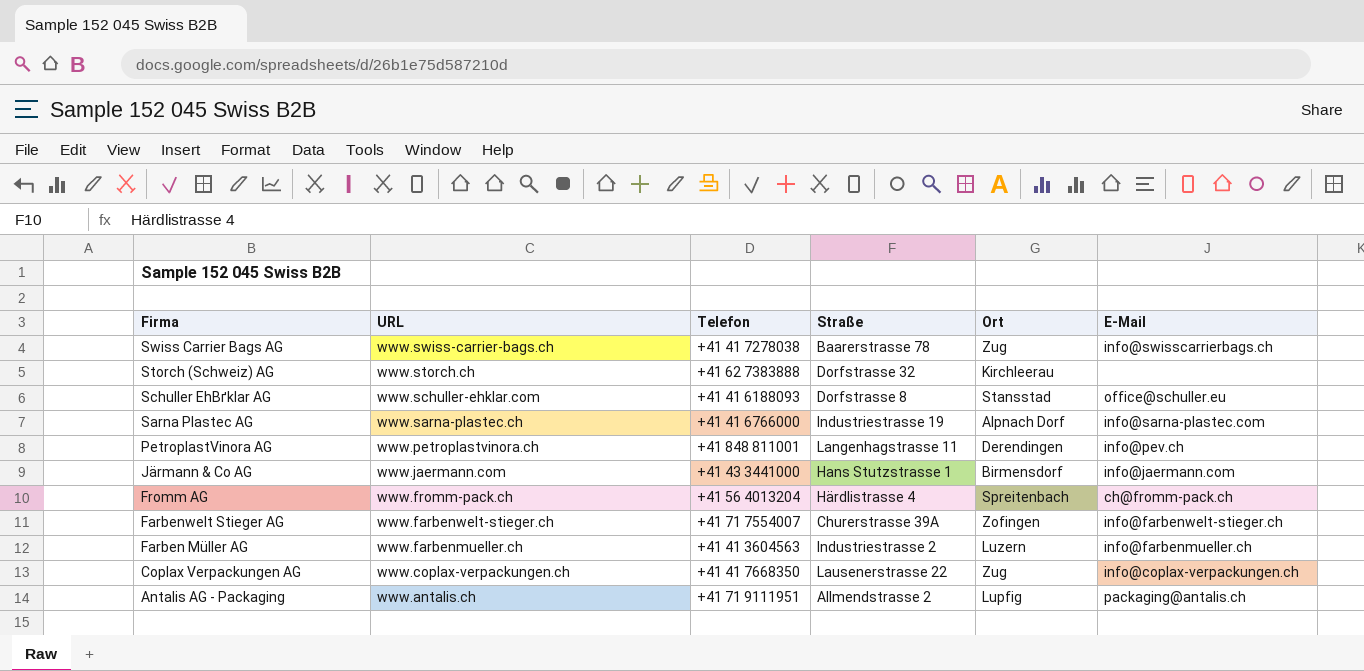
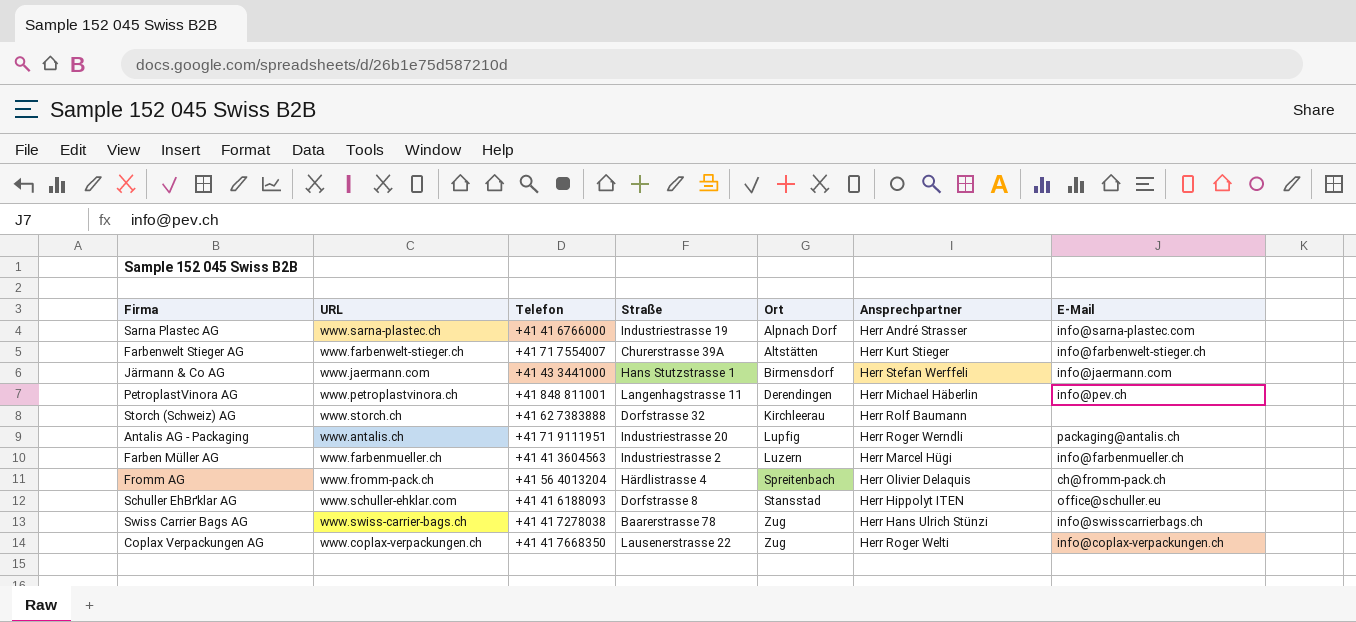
row order: Firma descending -> Ort ascending
column Ansprechpartner | position: none -> 6
Farbenwelt Stieger AG | Ort: Zofingen -> Altstätten
Antalis AG - Packaging | Straße: Allmendstrasse 2 -> Industriestrasse 20

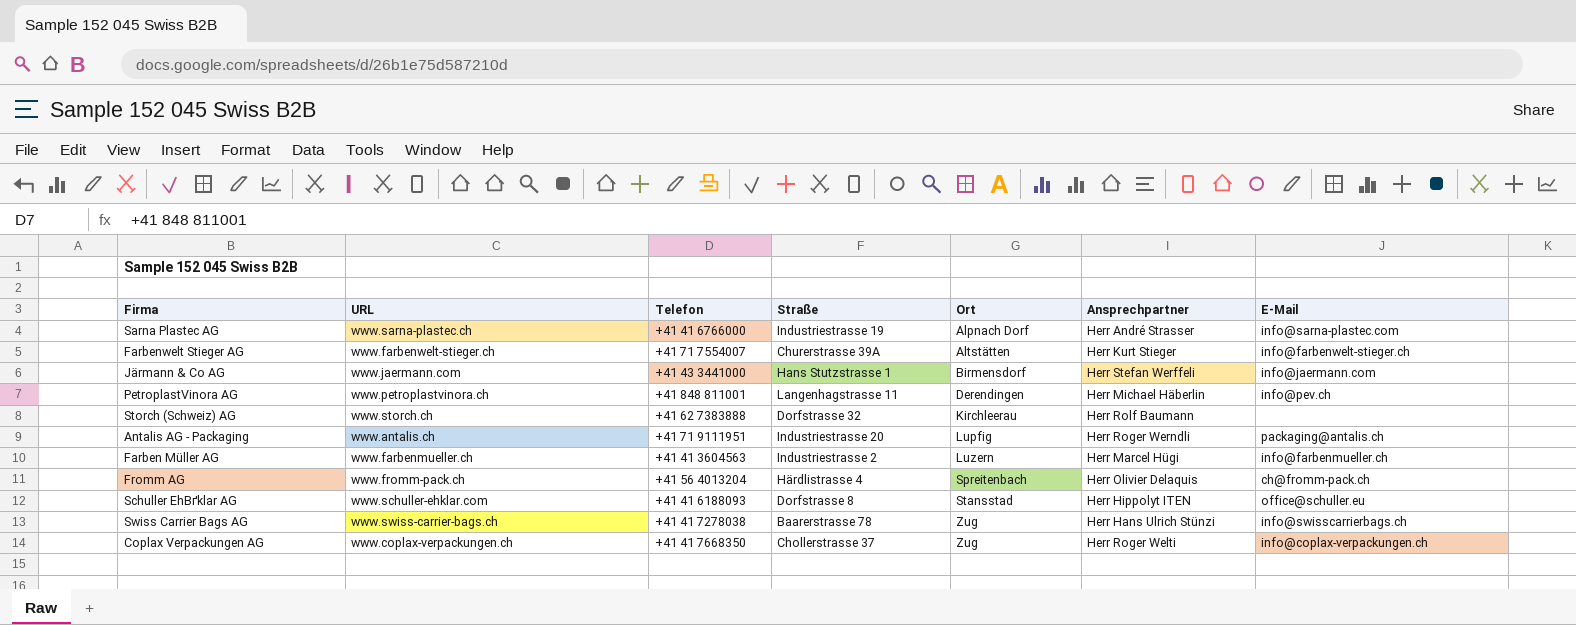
Coplax Verpackungen AG | Straße: Lausenerstrasse 22 -> Chollerstrasse 37

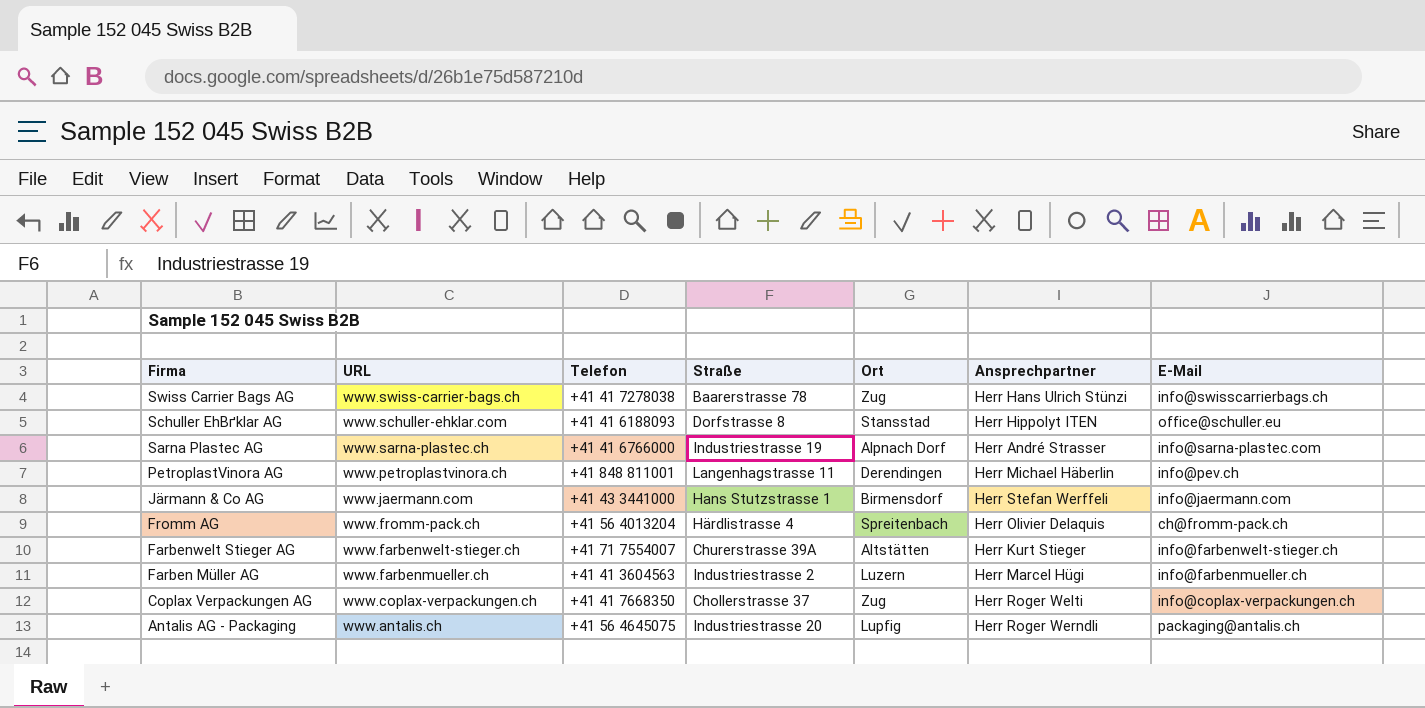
row order: Ort ascending -> Firma descending
row Storch (Schweiz) AG: www.storch.ch | +41 62 7383888 | Dorfstrasse 32 | Kirchleerau | Herr Rolf Baumann | none -> none
Antalis AG - Packaging | Telefon: +41 71 9111951 -> +41 56 4645075

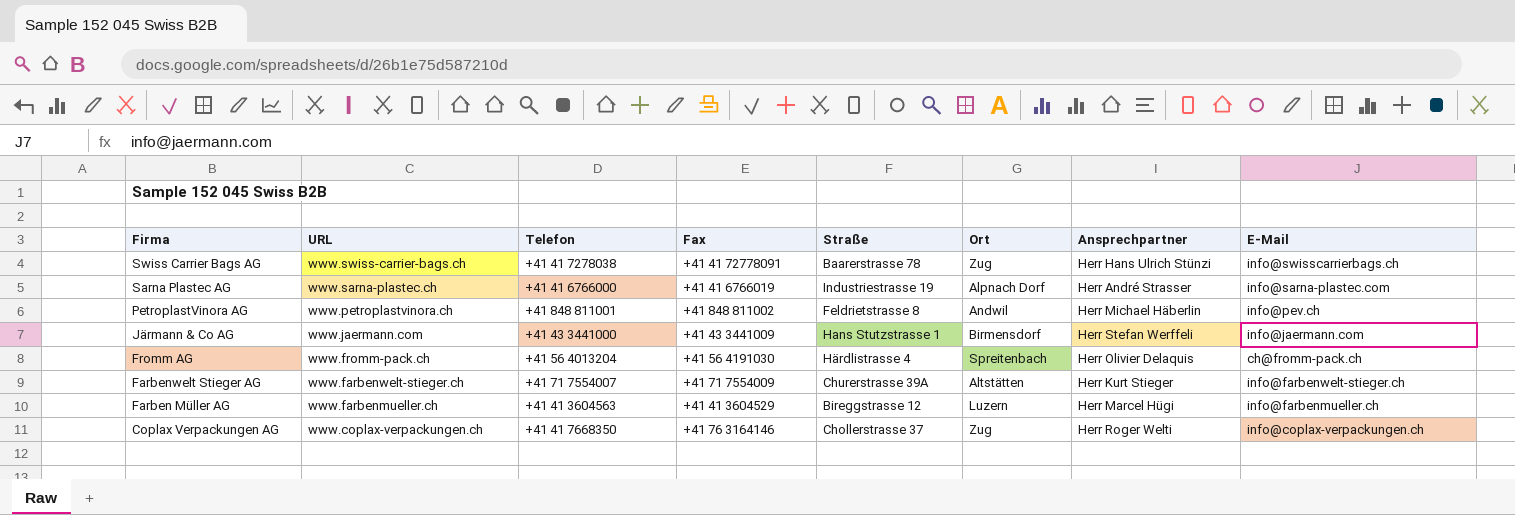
column Fax | position: none -> 4
row Schuller EhВґklar AG: www.schuller-ehklar.com | +41 41 6188093 | Dorfstrasse 8 | Stansstad | Herr Hippolyt ITEN | office@schuller.eu -> none
row Antalis AG - Packaging: www.antalis.ch | +41 56 4645075 | Industriestrasse 20 | Lupfig | Herr Roger Werndli | packaging@antalis.ch -> none
PetroplastVinora AG | Straße: Langenhagstrasse 11 -> Feldrietstrasse 8
PetroplastVinora AG | Ort: Derendingen -> Andwil
Farben Müller AG | Straße: Industriestrasse 2 -> Bireggstrasse 12

